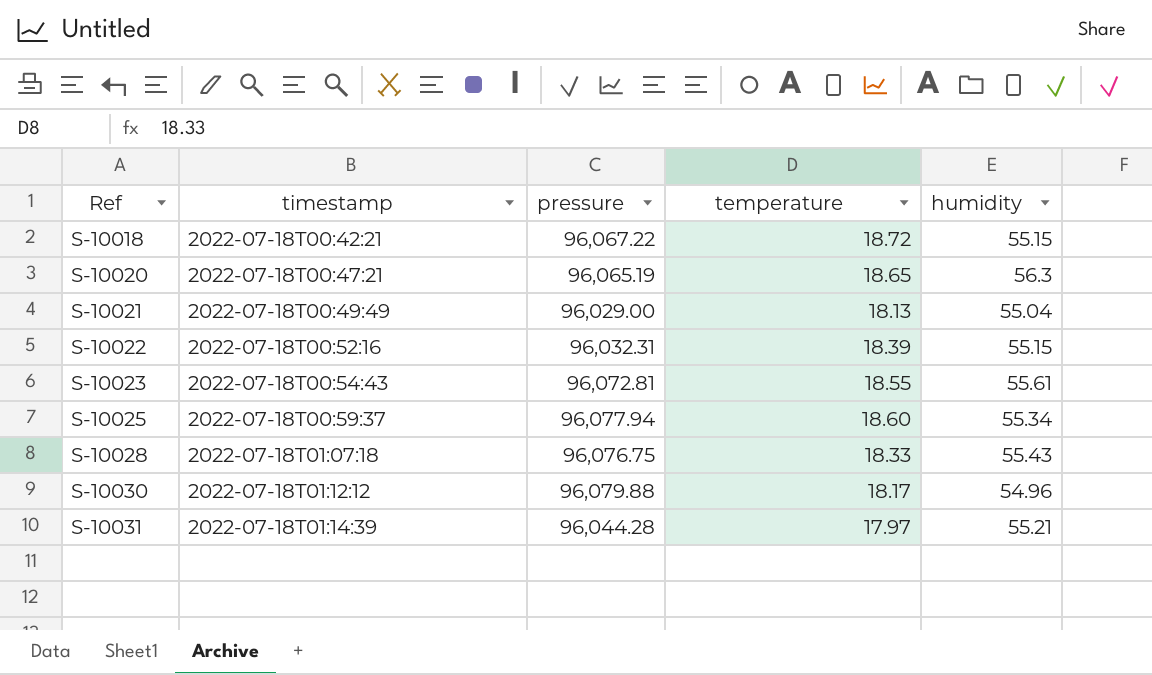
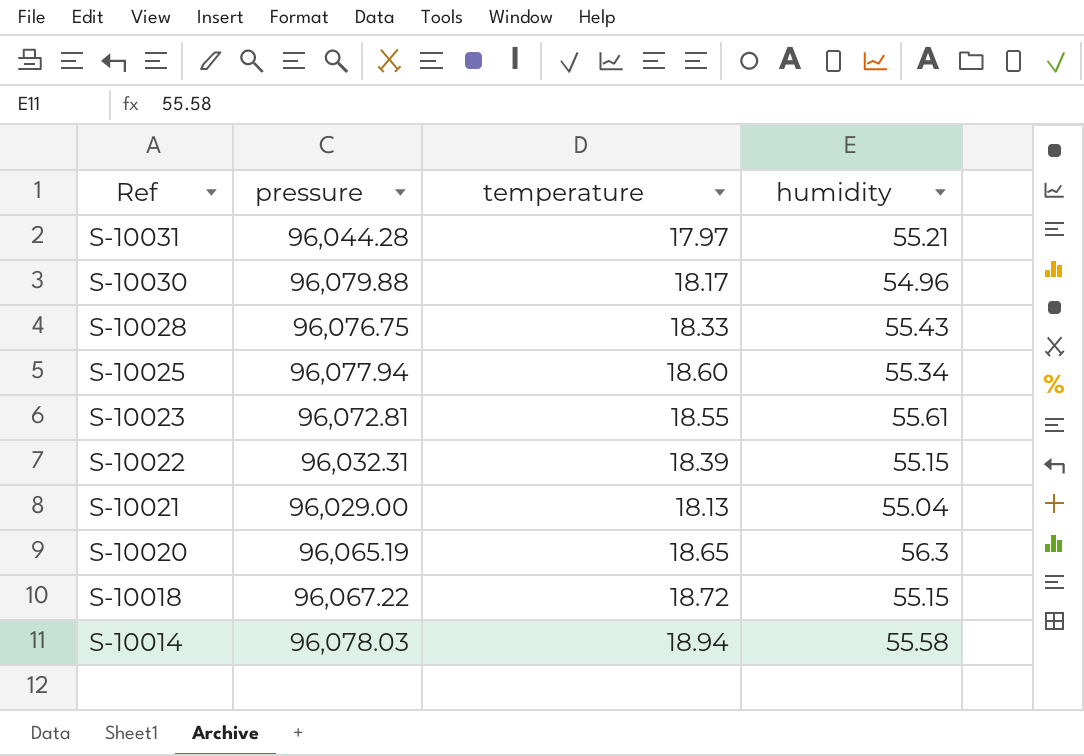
row order: Ref ascending -> Ref descending
column timestamp | position: 2 -> none
row S-10014: none -> 96,078.03 | 18.94 | 55.58

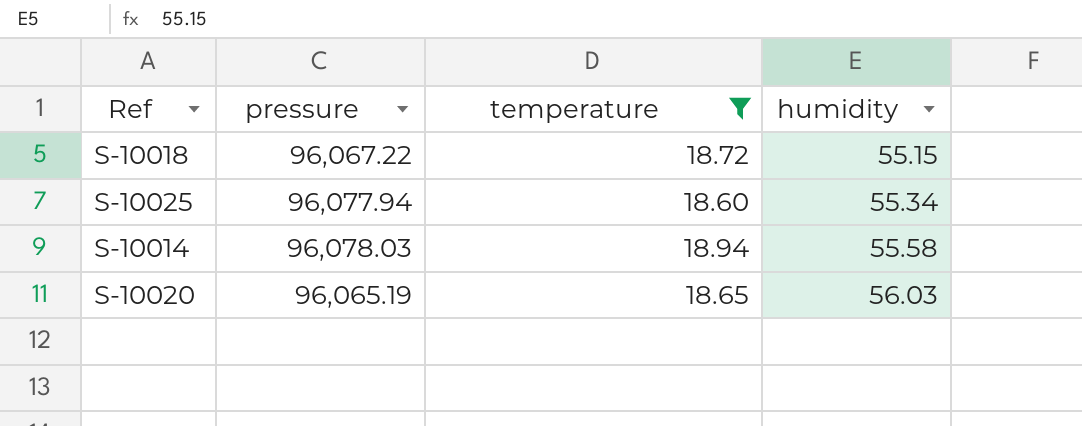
filter: none -> temperature >= 18.60
row order: Ref descending -> humidity ascending
S-10020 | humidity: 56.3 -> 56.03

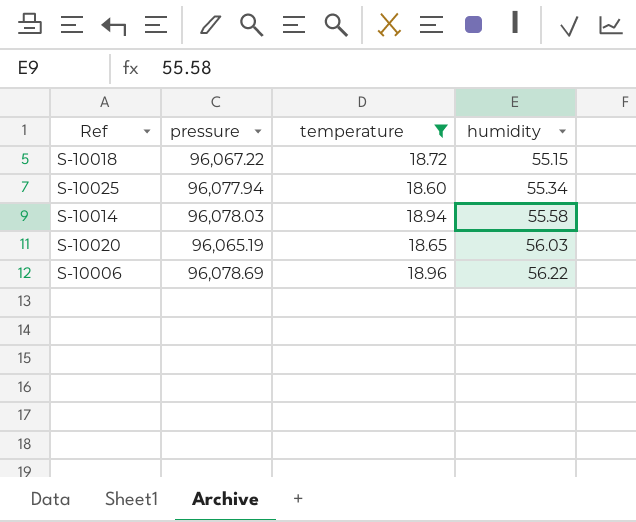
row S-10006: none -> 96,078.69 | 18.96 | 56.22

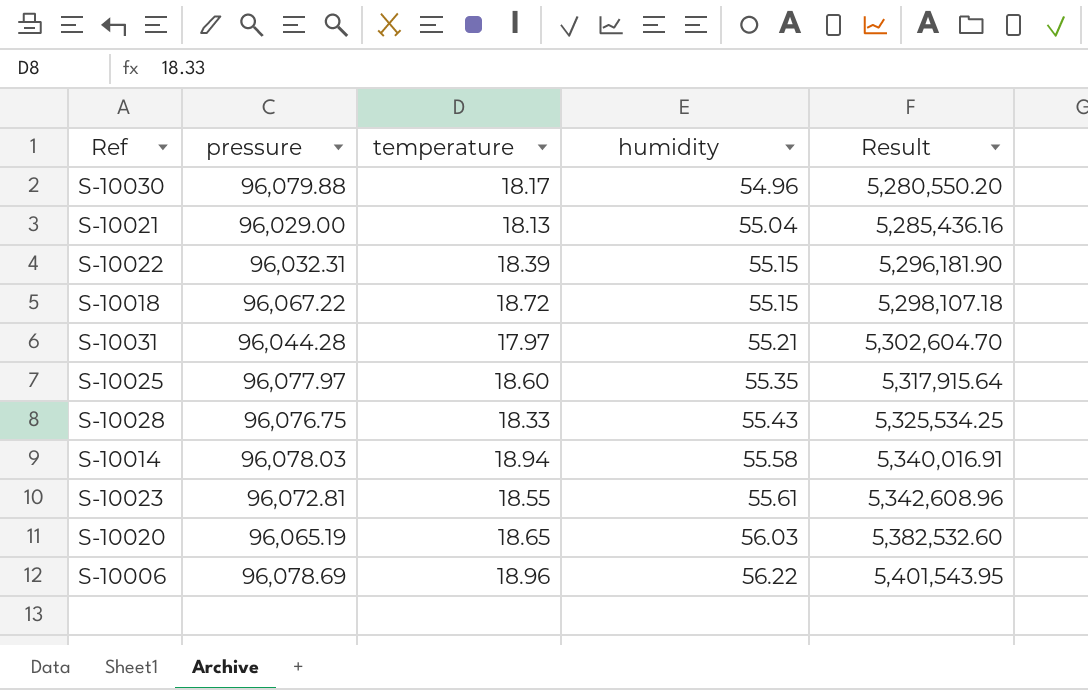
filter: temperature >= 18.60 -> none
column Result | formula: none -> [pressure] * [humidity]
S-10025 | pressure: 96,077.94 -> 96,077.97
S-10025 | humidity: 55.34 -> 55.35

